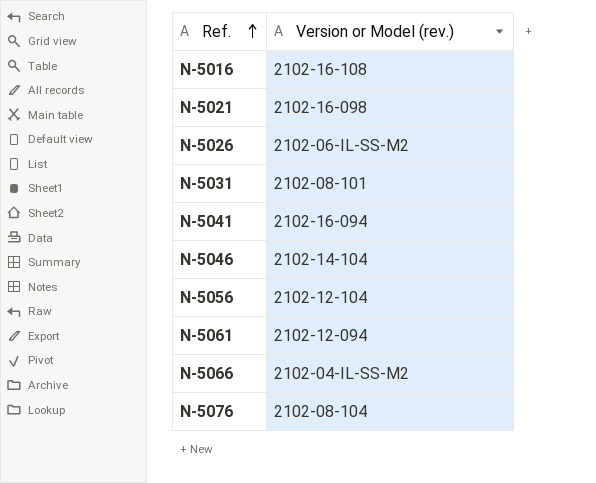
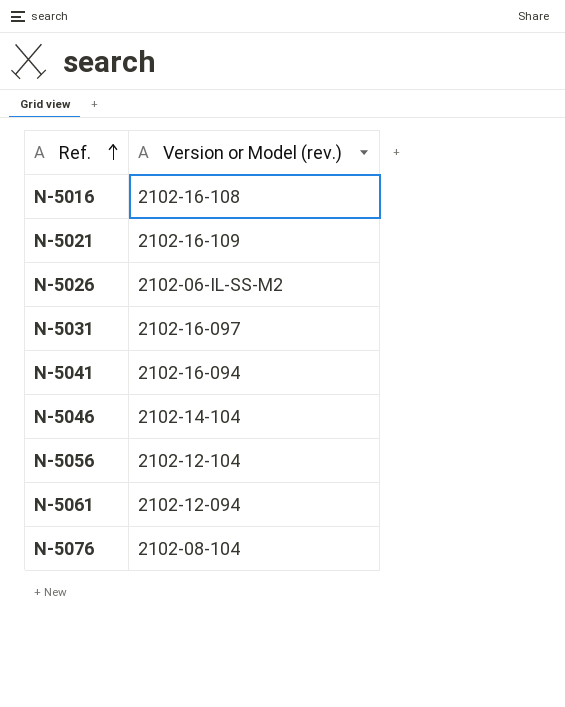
row N-5066: 2102-04-IL-SS-M2 -> none
N-5021 | Version or Model (rev.): 2102-16-098 -> 2102-16-109
N-5031 | Version or Model (rev.): 2102-08-101 -> 2102-16-097

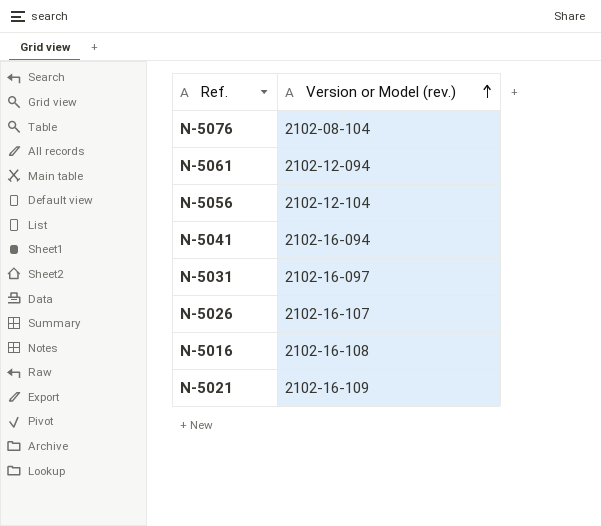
row order: Ref. ascending -> Version or Model (rev.) ascending
row N-5046: 2102-14-104 -> none
N-5026 | Version or Model (rev.): 2102-06-IL-SS-M2 -> 2102-16-107

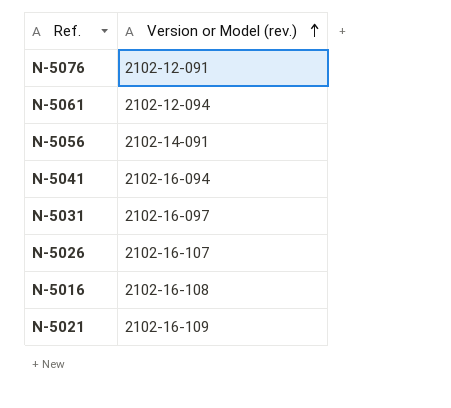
N-5076 | Version or Model (rev.): 2102-08-104 -> 2102-12-091
N-5056 | Version or Model (rev.): 2102-12-104 -> 2102-14-091

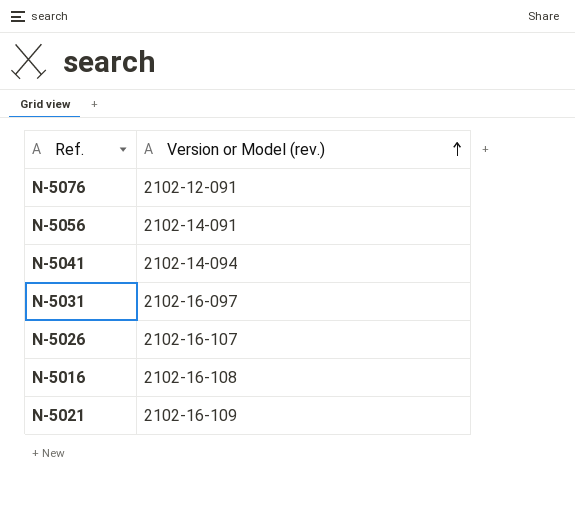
row N-5061: 2102-12-094 -> none
N-5041 | Version or Model (rev.): 2102-16-094 -> 2102-14-094

